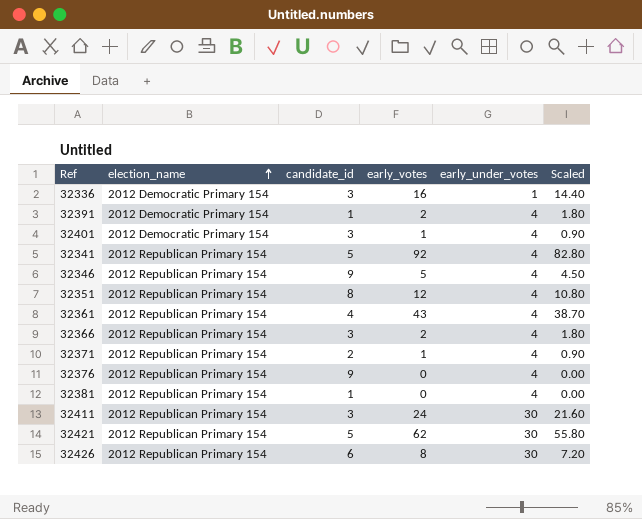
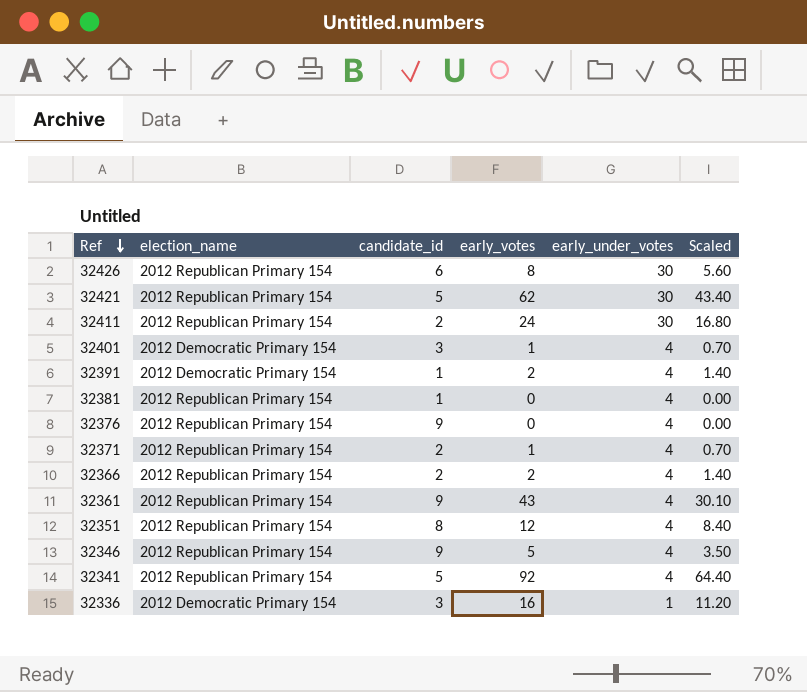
row order: election_name ascending -> Ref descending
column Scaled | formula: [early_votes] * 0.9 -> [early_votes] * 0.7
32411 | candidate_id: 3 -> 2
32366 | candidate_id: 3 -> 2
32361 | candidate_id: 4 -> 9

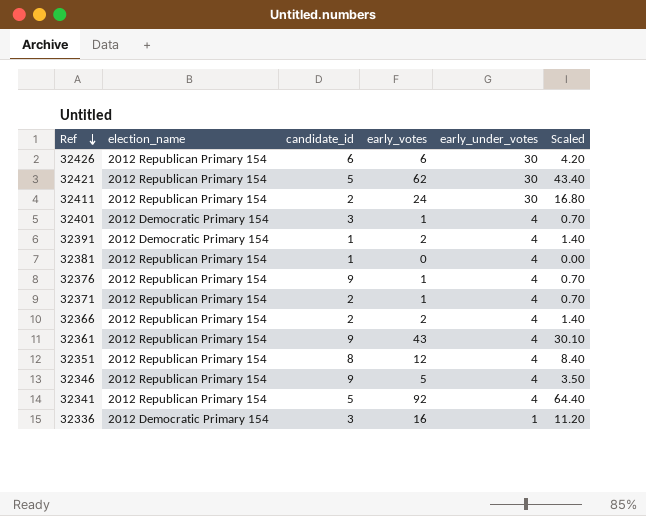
32426 | early_votes: 8 -> 6
32426 | Scaled: 5.60 -> 4.20
32376 | early_votes: 0 -> 1
32376 | Scaled: 0.00 -> 0.70

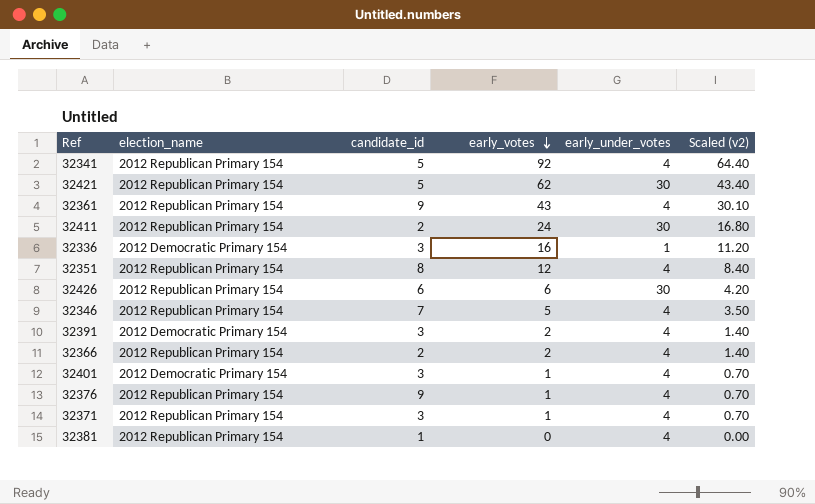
row order: Ref descending -> early_votes descending
column name: Scaled -> Scaled (v2)
32346 | candidate_id: 9 -> 7
32391 | candidate_id: 1 -> 3
32371 | candidate_id: 2 -> 3

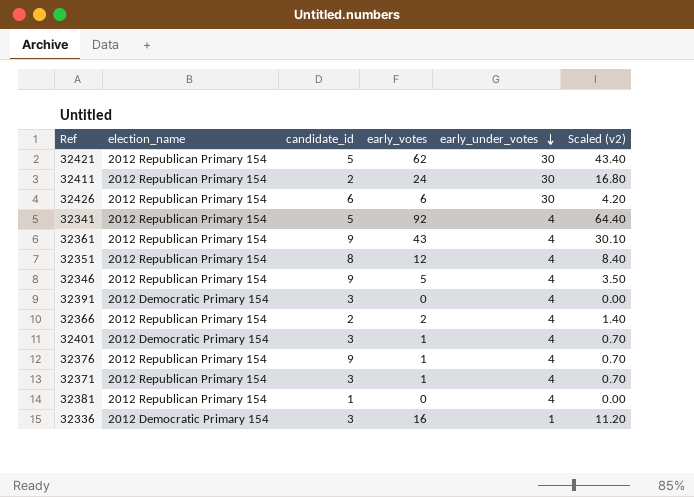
row order: early_votes descending -> early_under_votes descending
32346 | candidate_id: 7 -> 9
32391 | early_votes: 2 -> 0
32391 | Scaled (v2): 1.40 -> 0.00

